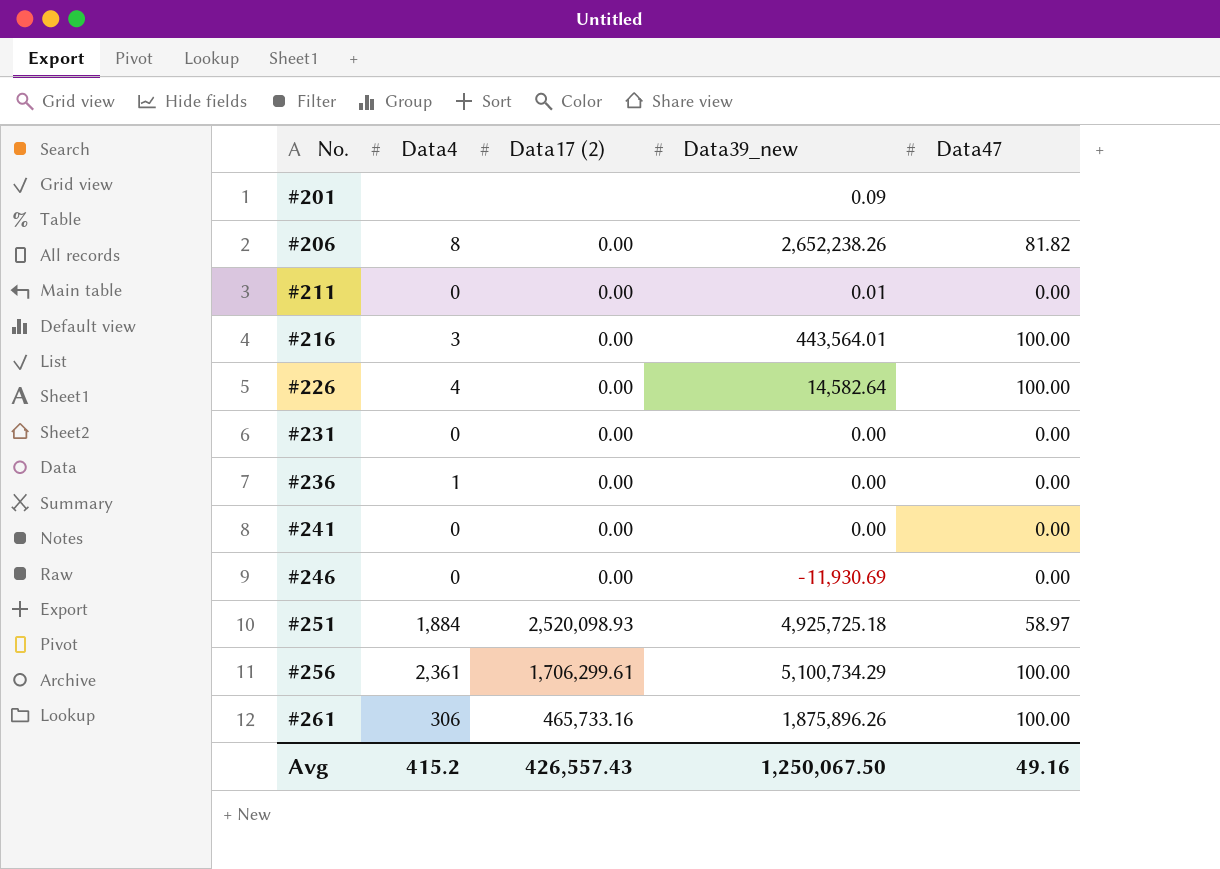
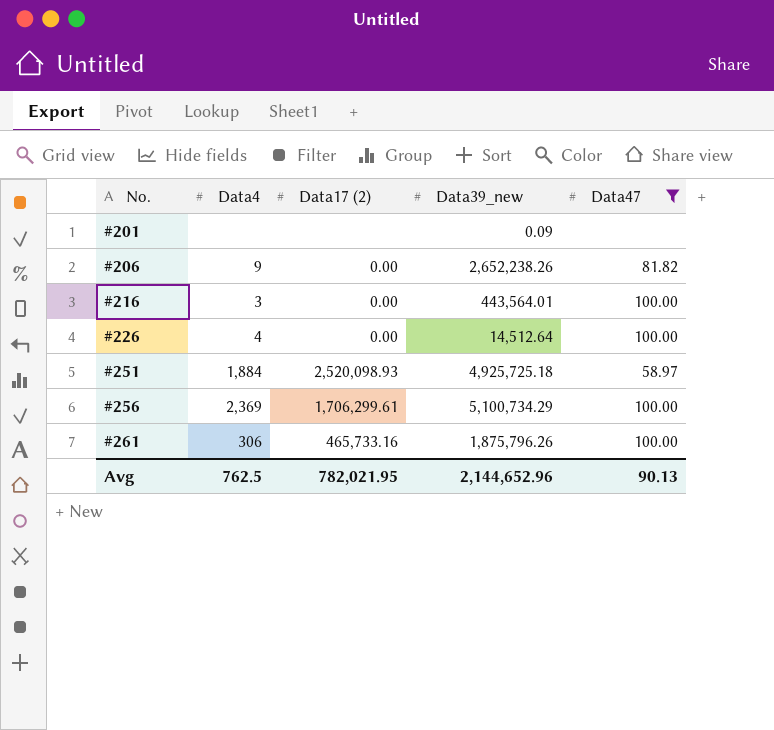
filter: none -> Data47 != 0.00
#206 | Data4: 8 -> 9
#226 | Data39_new: 14,582.64 -> 14,512.64
#256 | Data4: 2,361 -> 2,369
#261 | Data39_new: 1,875,896.26 -> 1,875,796.26
Avg | Data4: 415.2 -> 762.5
Avg | Data17 (2): 426,557.43 -> 782,021.95
Avg | Data39_new: 1,250,067.50 -> 2,144,652.96
Avg | Data47: 49.16 -> 90.13

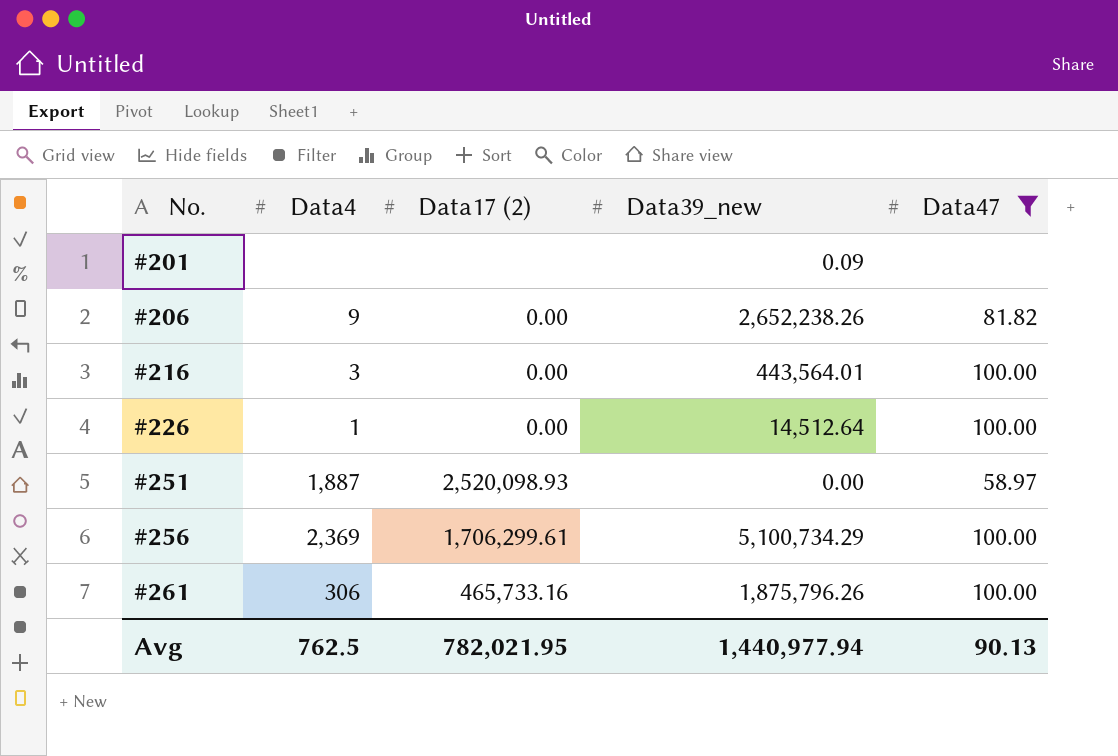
#226 | Data4: 4 -> 1
#251 | Data4: 1,884 -> 1,887
#251 | Data39_new: 4,925,725.18 -> 0.00
Avg | Data39_new: 2,144,652.96 -> 1,440,977.94

